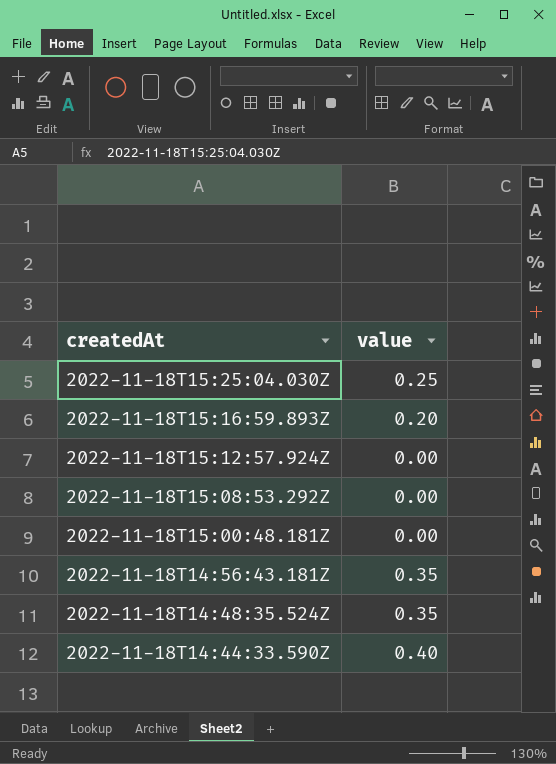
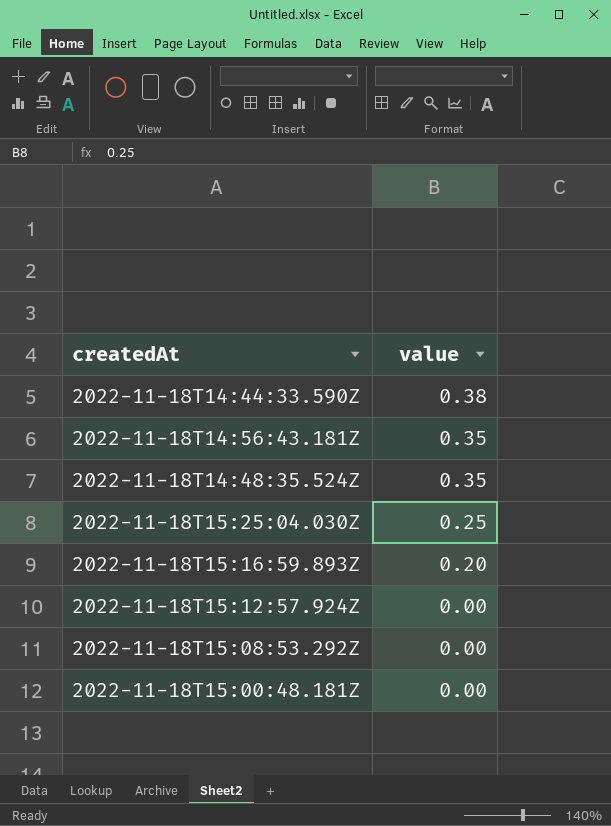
row order: createdAt descending -> value descending
2022-11-18T14:44:33.590Z | value: 0.40 -> 0.38

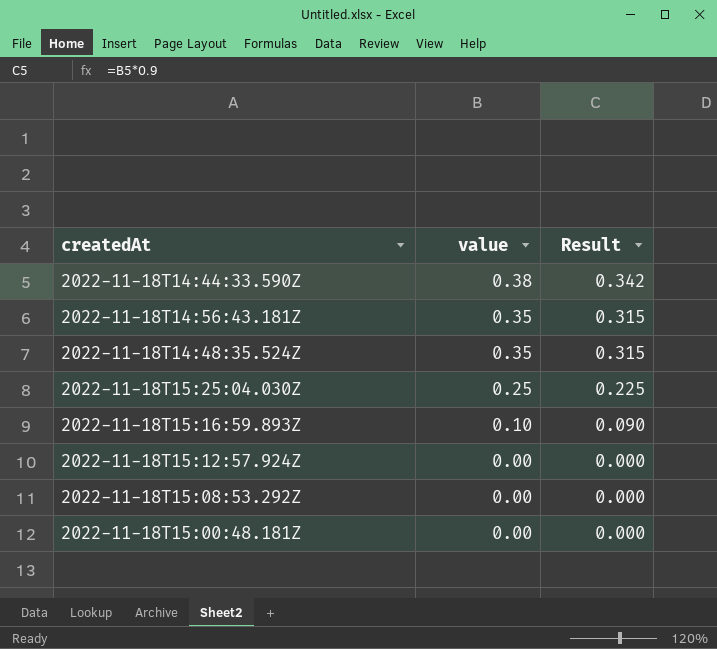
column Result | formula: none -> [value] * 0.9
2022-11-18T15:16:59.893Z | value: 0.20 -> 0.10

